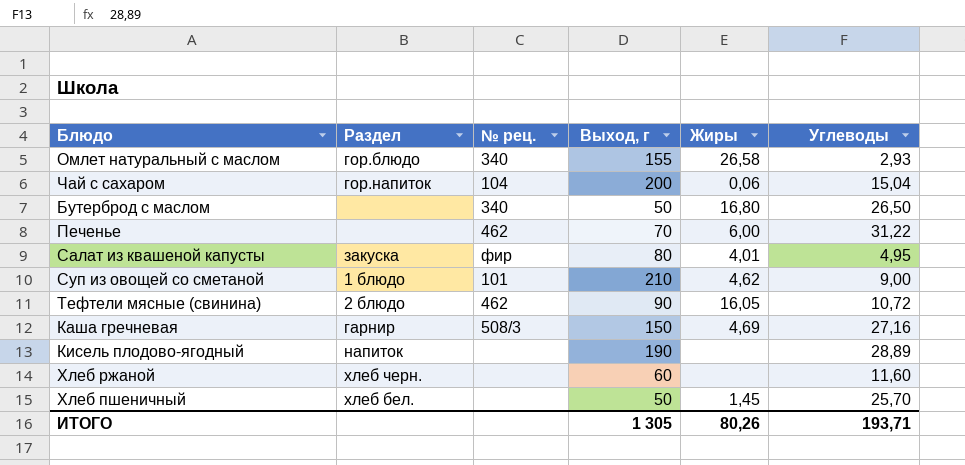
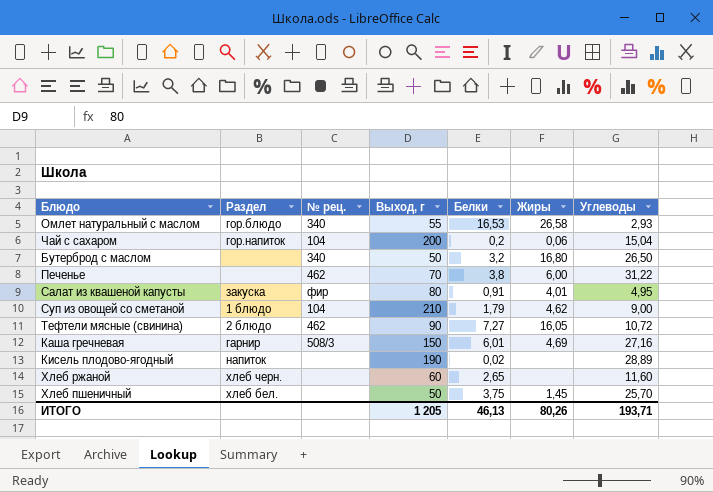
column Белки | position: none -> 5
Омлет натуральный с маслом | Выход, г: 155 -> 55
Суп из овощей со сметаной | № рец.: 101 -> 104
ИТОГО | Выход, г: 1 305 -> 1 205

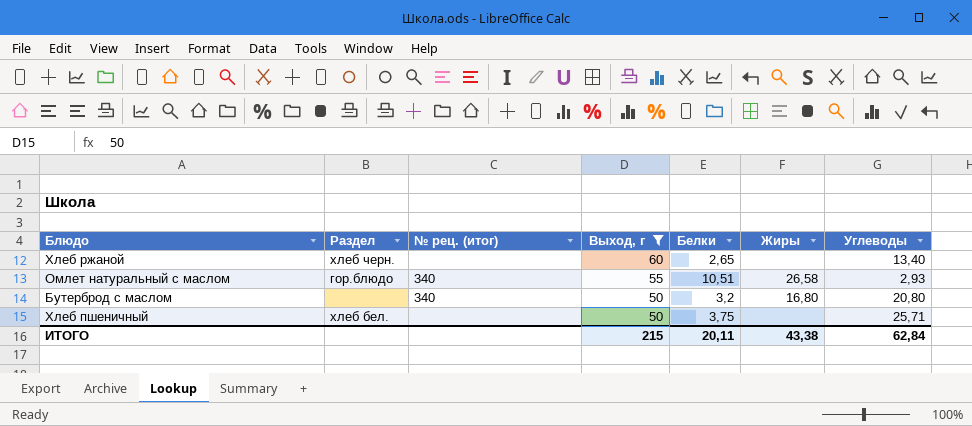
filter: none -> Выход, г <= 60
row order: none -> Выход, г descending
column name: № рец. -> № рец. (итог)
Хлеб ржаной | Углеводы: 11,60 -> 13,40
Омлет натуральный с маслом | Белки: 16,53 -> 10,51
Бутерброд с маслом | Углеводы: 26,50 -> 20,80
Хлеб пшеничный | Жиры: 1,45 -> none
Хлеб пшеничный | Углеводы: 25,70 -> 25,71
ИТОГО | Выход, г: 1 205 -> 215
ИТОГО | Белки: 46,13 -> 20,11
ИТОГО | Жиры: 80,26 -> 43,38
ИТОГО | Углеводы: 193,71 -> 62,84

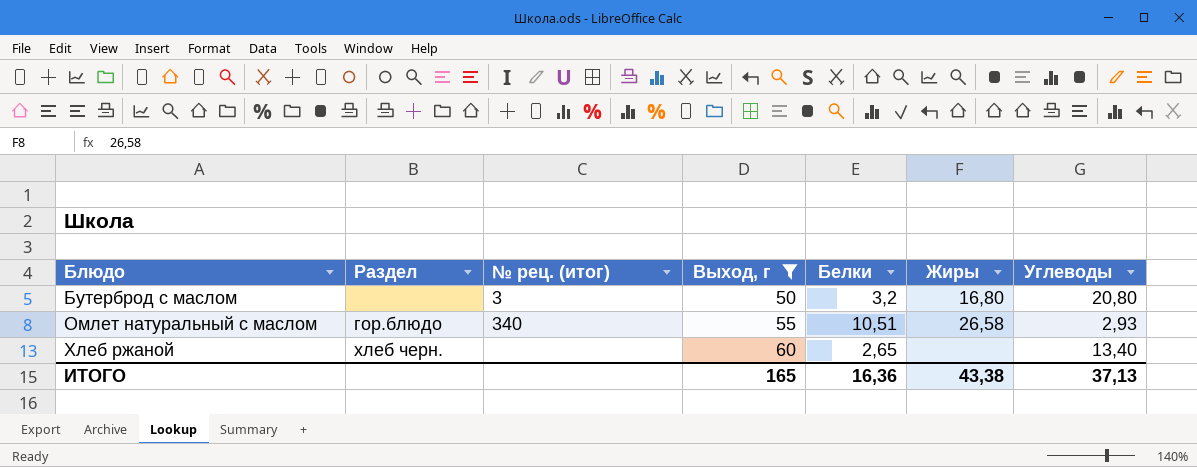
row order: Выход, г descending -> Блюдо ascending
row Хлеб пшеничный: хлеб бел. | none | 50 | 3,75 | none | 25,71 -> none
Бутерброд с маслом | № рец. (итог): 340 -> 3
ИТОГО | Выход, г: 215 -> 165
ИТОГО | Белки: 20,11 -> 16,36
ИТОГО | Углеводы: 62,84 -> 37,13

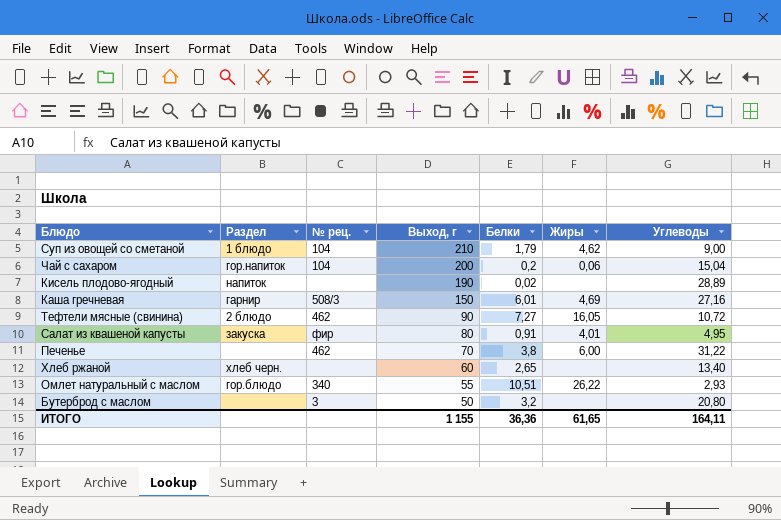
filter: Выход, г <= 60 -> none
row order: Блюдо ascending -> Выход, г descending
column name: № рец. (итог) -> № рец.
Омлет натуральный с маслом | Жиры: 26,58 -> 26,22
Бутерброд с маслом | Жиры: 16,80 -> none
ИТОГО | Выход, г: 165 -> 1 155
ИТОГО | Белки: 16,36 -> 36,36
ИТОГО | Жиры: 43,38 -> 61,65
ИТОГО | Углеводы: 37,13 -> 164,11

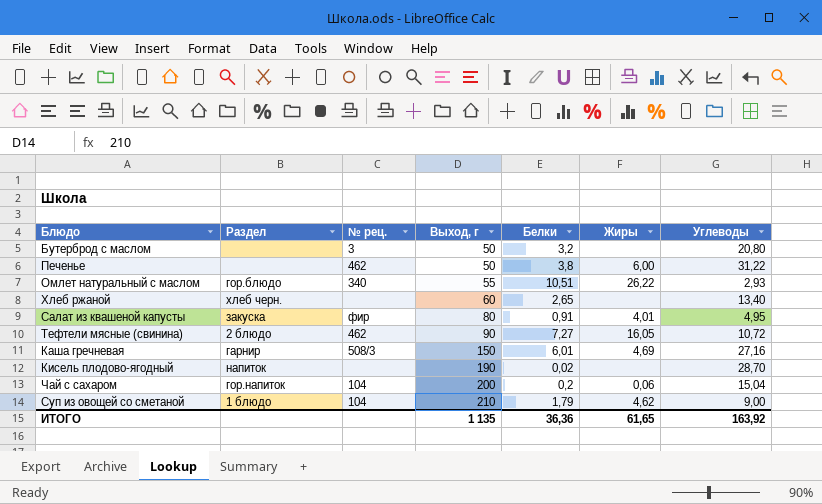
row order: Выход, г descending -> Выход, г ascending
Печенье | Выход, г: 70 -> 50
Кисель плодово-ягодный | Углеводы: 28,89 -> 28,70
ИТОГО | Выход, г: 1 155 -> 1 135
ИТОГО | Углеводы: 164,11 -> 163,92

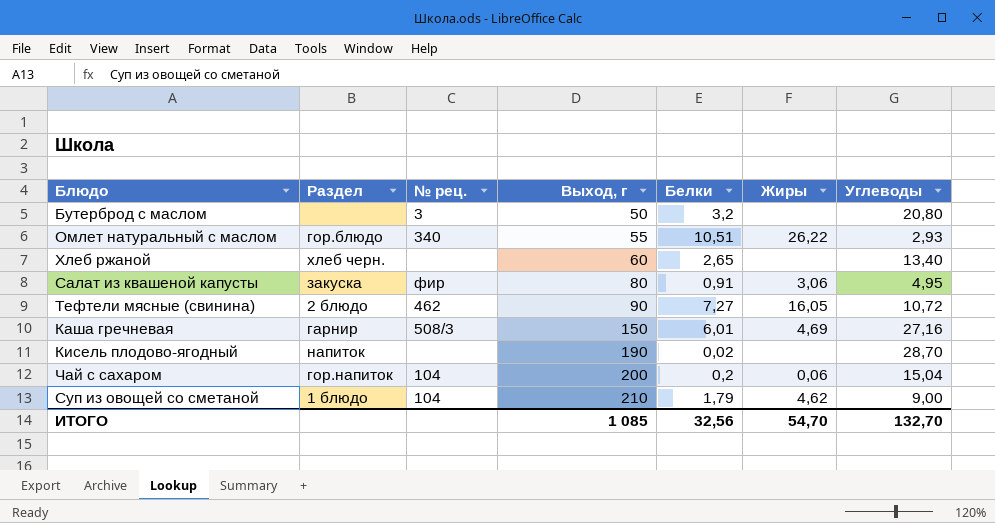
row Печенье: none | 462 | 50 | 3,8 | 6,00 | 31,22 -> none
Салат из квашеной капусты | Жиры: 4,01 -> 3,06
ИТОГО | Выход, г: 1 135 -> 1 085
ИТОГО | Белки: 36,36 -> 32,56
ИТОГО | Жиры: 61,65 -> 54,70
ИТОГО | Углеводы: 163,92 -> 132,70

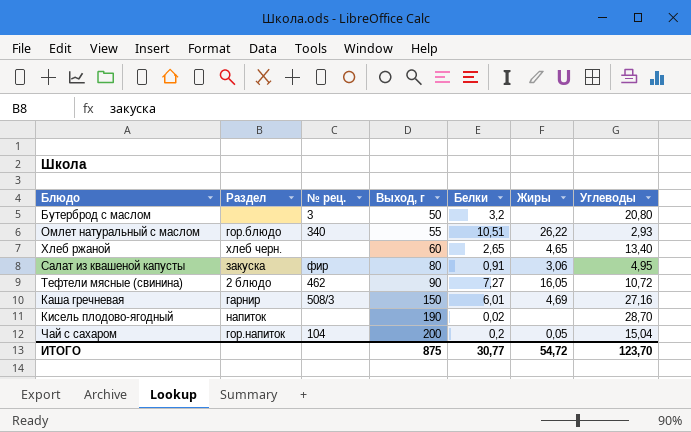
row Суп из овощей со сметаной: 1 блюдо | 104 | 210 | 1,79 | 4,62 | 9,00 -> none
Хлеб ржаной | Жиры: none -> 4,65
Чай с сахаром | Жиры: 0,06 -> 0,05
ИТОГО | Выход, г: 1 085 -> 875
ИТОГО | Белки: 32,56 -> 30,77
ИТОГО | Жиры: 54,70 -> 54,72
ИТОГО | Углеводы: 132,70 -> 123,70

